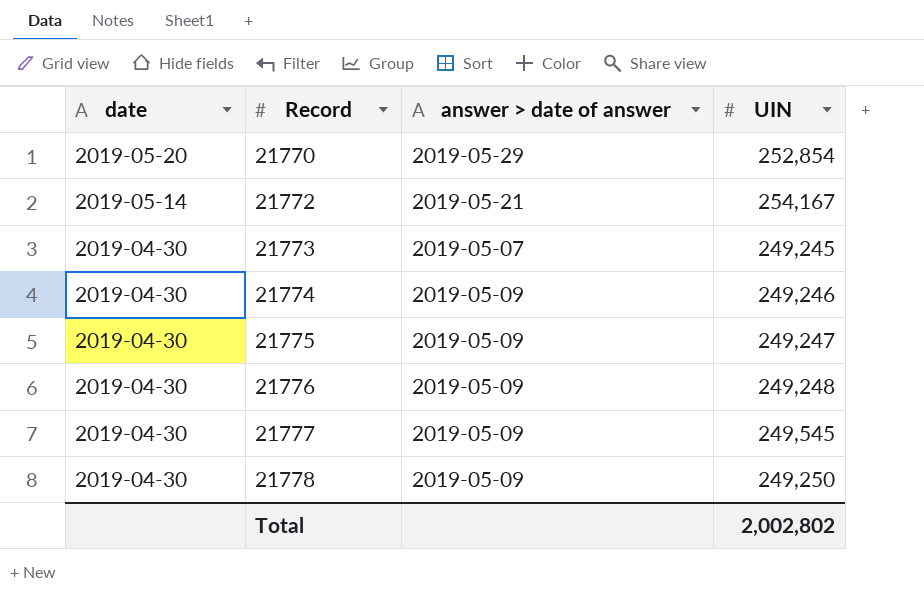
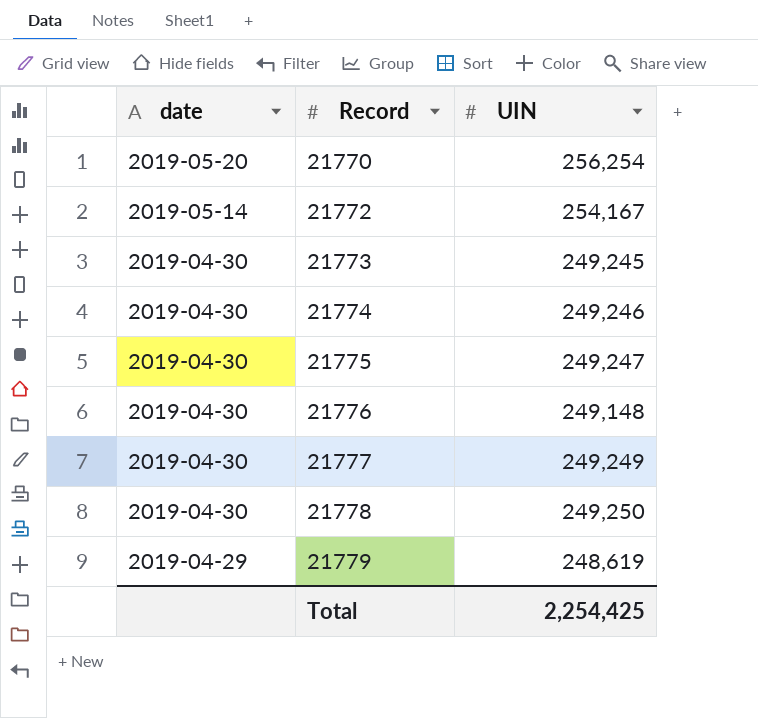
column answer > date of answer | position: 3 -> none
21770 | UIN: 252,854 -> 256,254
21776 | UIN: 249,248 -> 249,148
21777 | UIN: 249,545 -> 249,249
row 21779: none -> 2019-04-29 | 248,619
Total | UIN: 2,002,802 -> 2,254,425

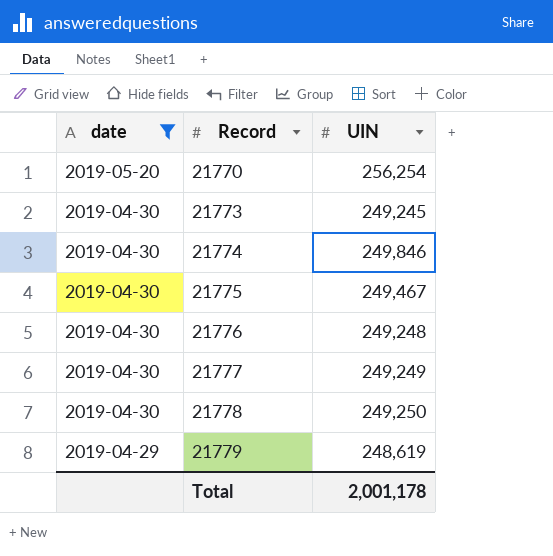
filter: none -> date != 2019-05-14
21774 | UIN: 249,246 -> 249,846
21775 | UIN: 249,247 -> 249,467
21776 | UIN: 249,148 -> 249,248
Total | UIN: 2,254,425 -> 2,001,178

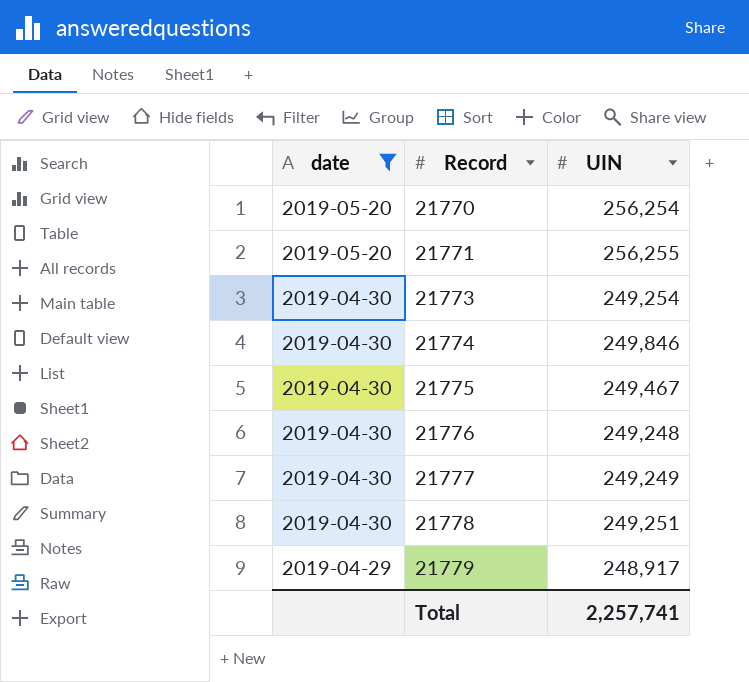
row 21771: none -> 2019-05-20 | 256,255
21773 | UIN: 249,245 -> 249,254
21778 | UIN: 249,250 -> 249,251
21779 | UIN: 248,619 -> 248,917
Total | UIN: 2,001,178 -> 2,257,741

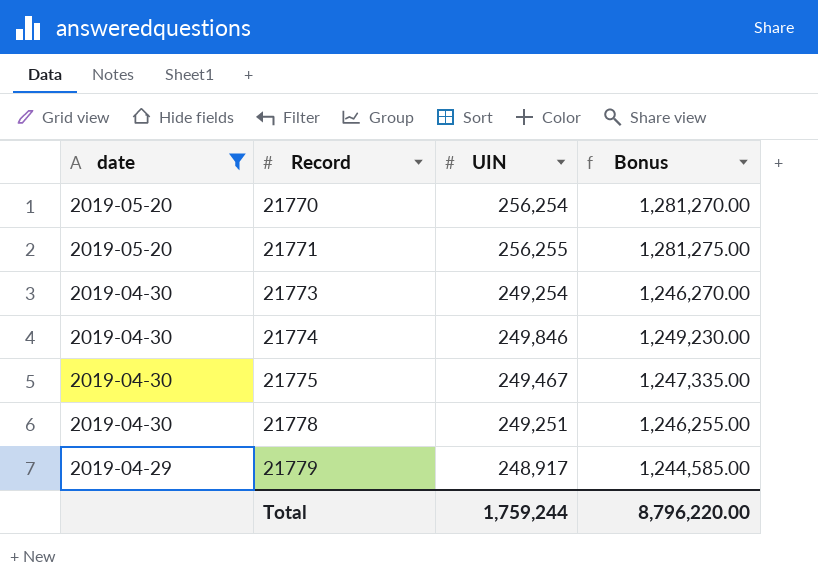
column Bonus | formula: none -> [UIN] * 5
row 21776: 2019-04-30 | 249,248 -> none
row 21777: 2019-04-30 | 249,249 -> none
Total | UIN: 2,257,741 -> 1,759,244

